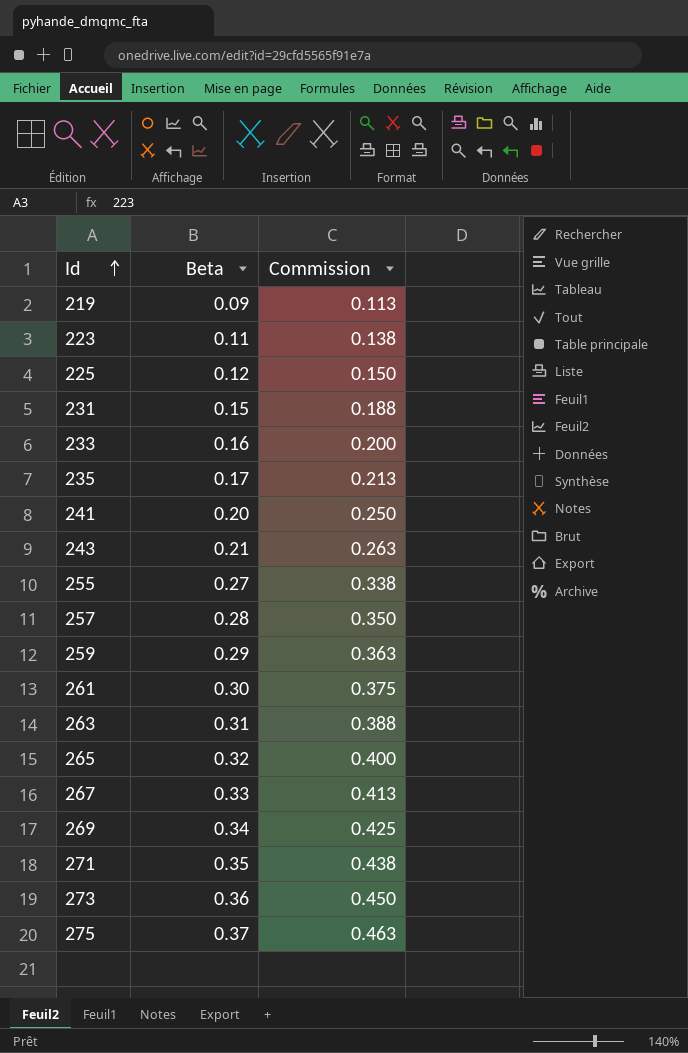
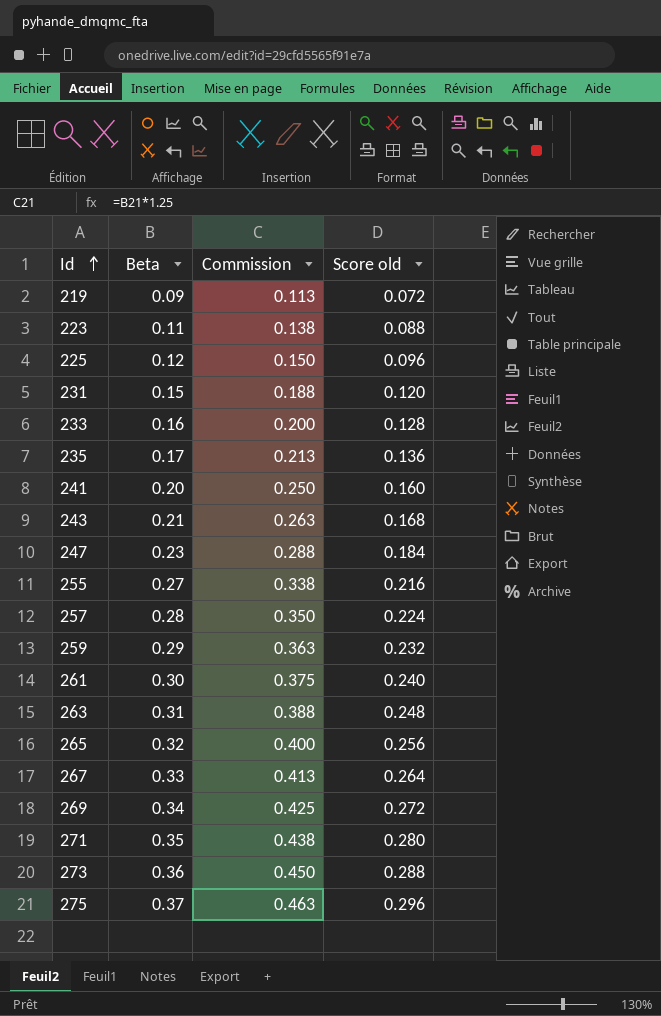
column Score old | formula: none -> [Beta] * 0.8
row 247: none -> 0.23 | 0.288 | 0.184

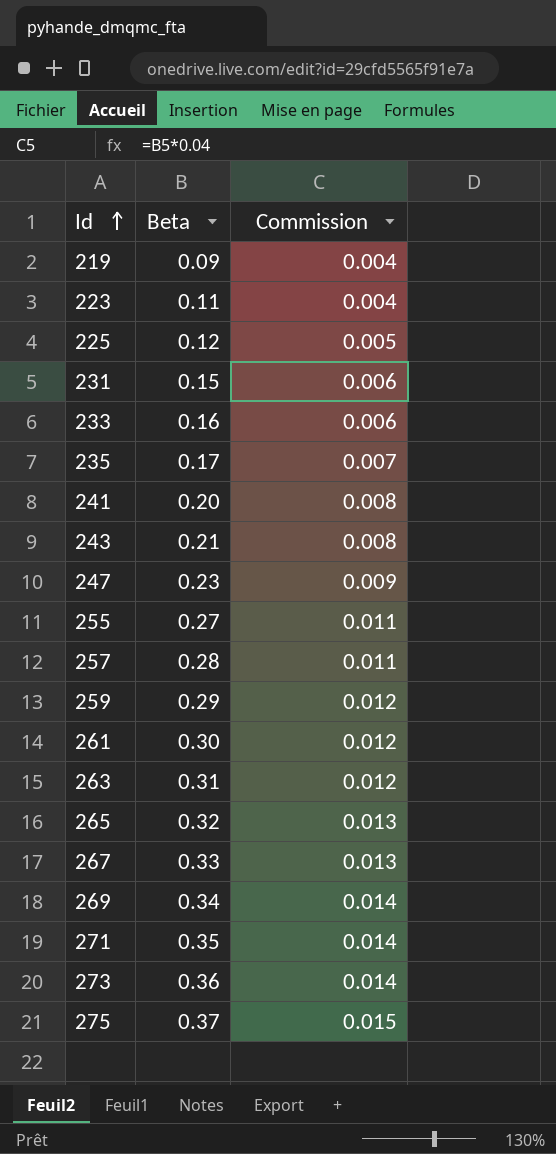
column Score old | formula: [Beta] * 0.8 -> none
column Commission | formula: [Beta] * 1.25 -> [Beta] * 0.04

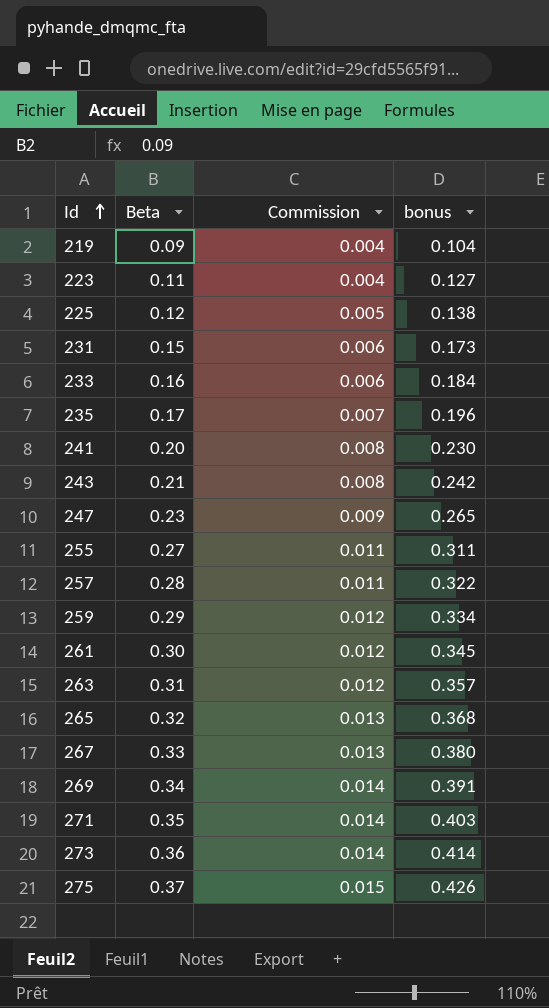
column bonus | formula: none -> [Beta] * 1.15

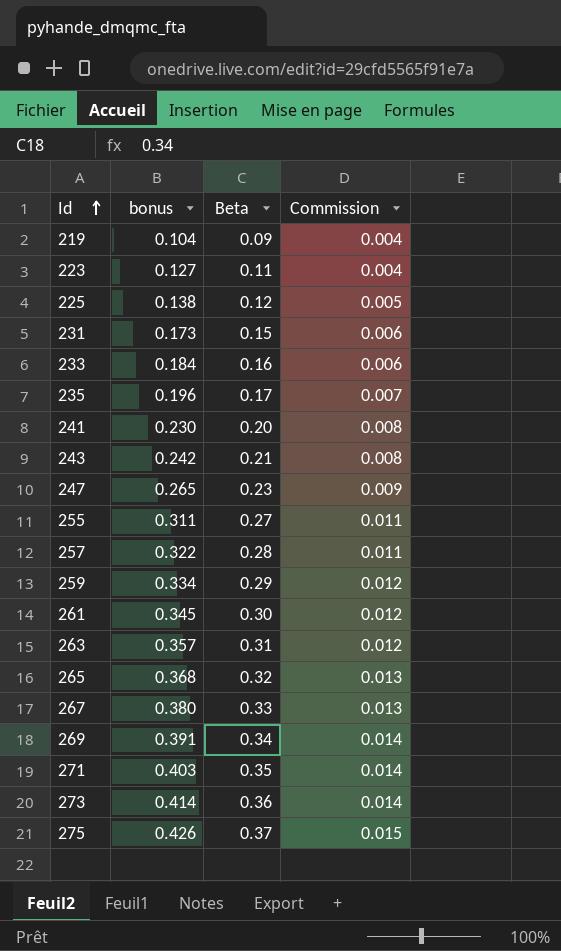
column bonus | position: 4 -> 2

